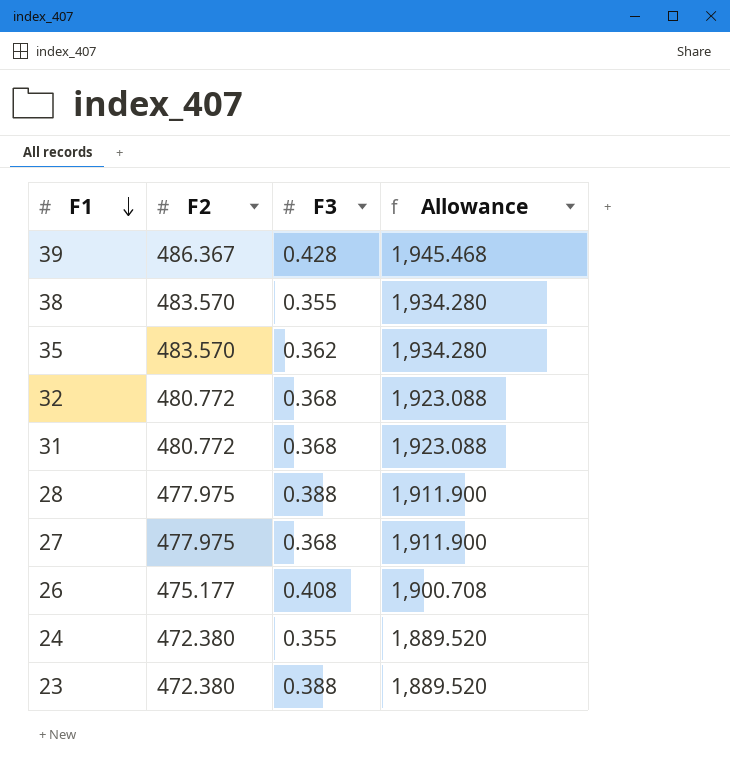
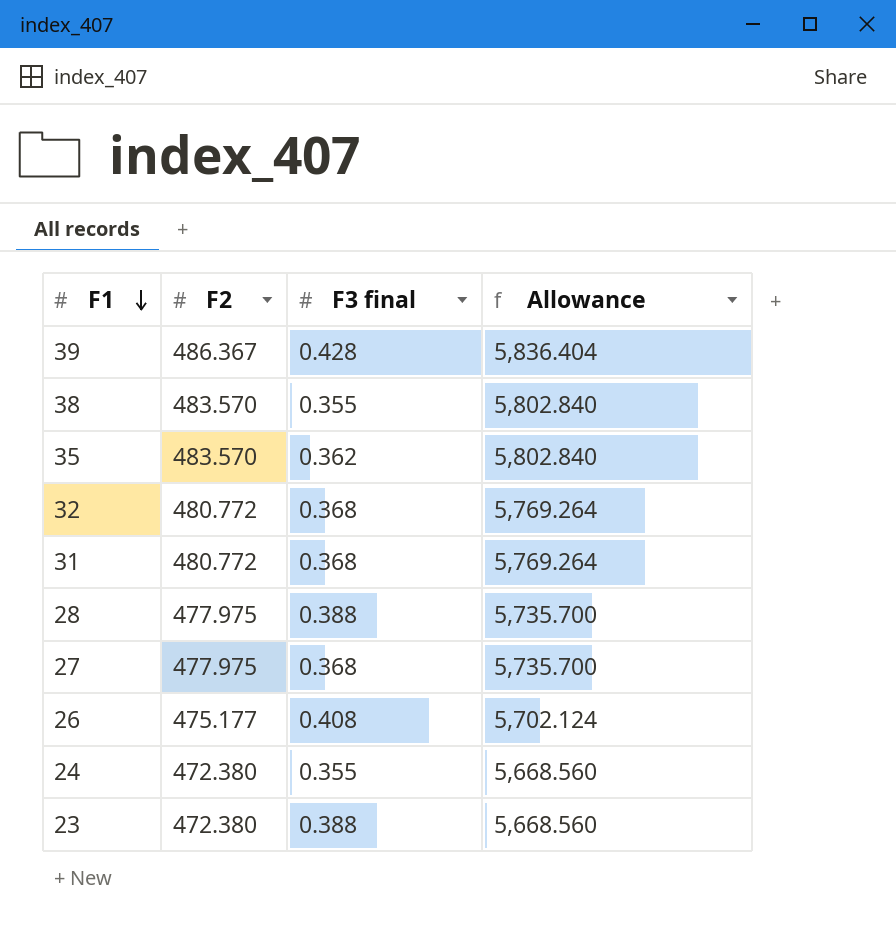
column name: F3 -> F3 final
column Allowance | formula: [F2] * 4 -> [F2] * 12

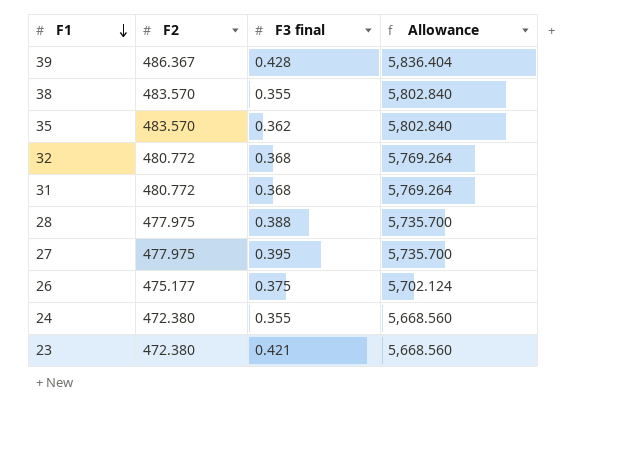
27 | F3 final: 0.368 -> 0.395
26 | F3 final: 0.408 -> 0.375
23 | F3 final: 0.388 -> 0.421

